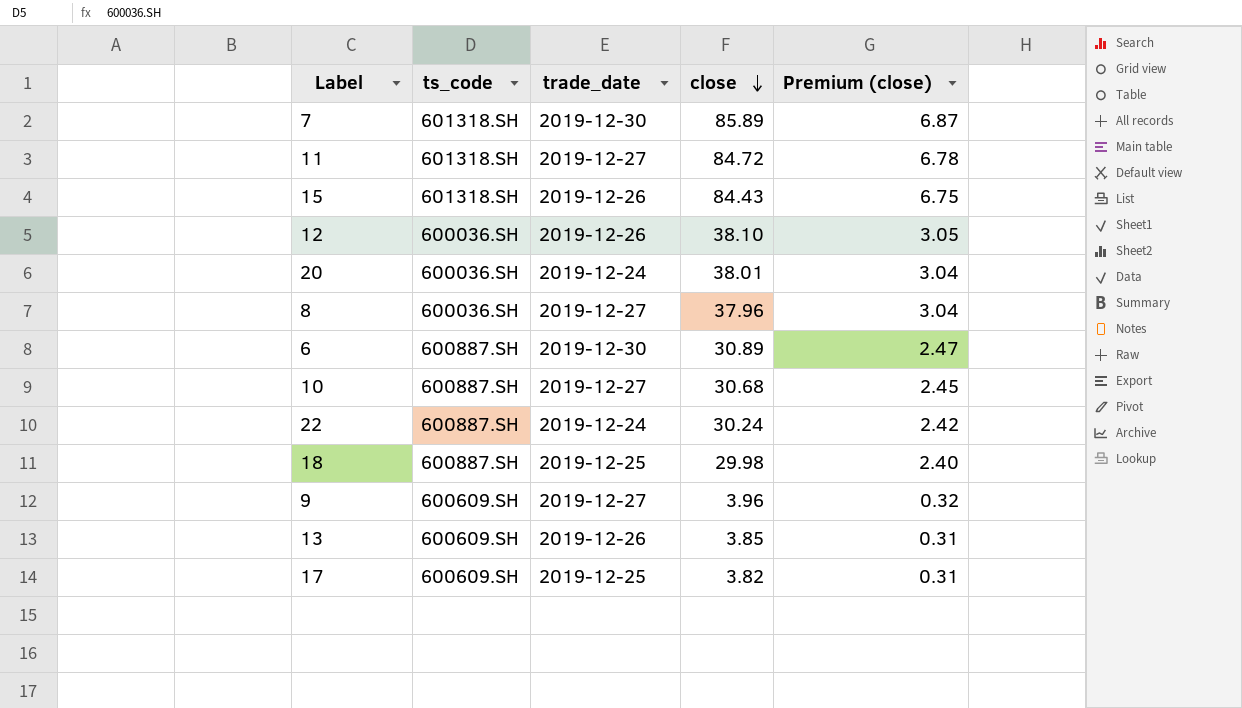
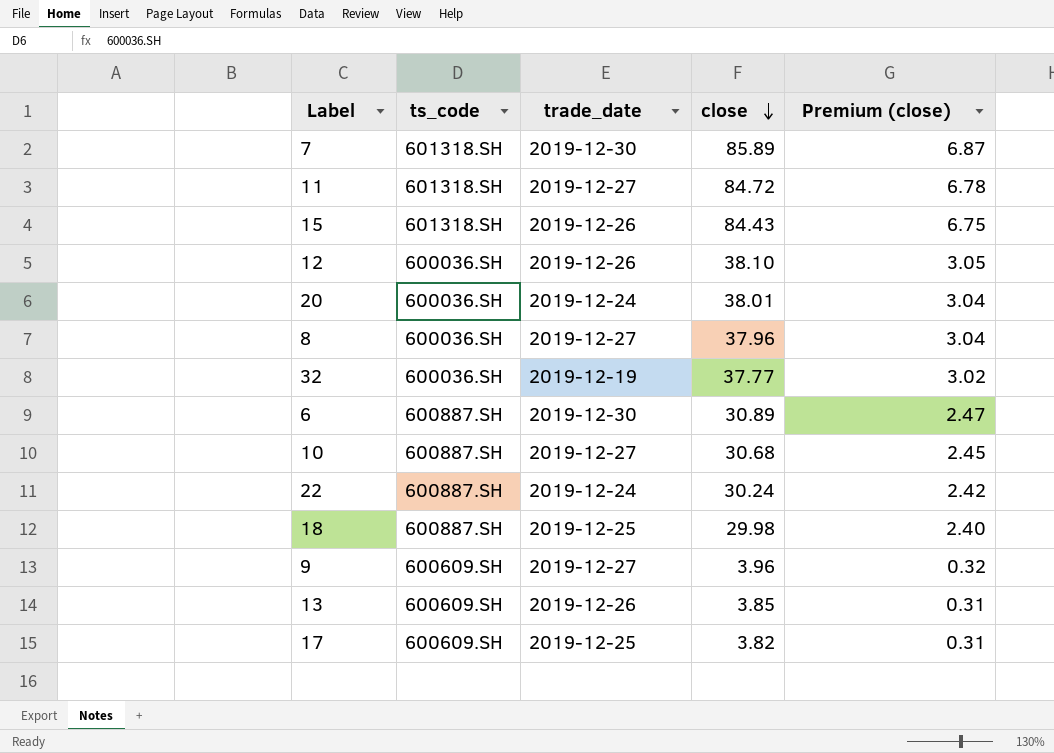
row 32: none -> 600036.SH | 2019-12-19 | 37.77 | 3.02

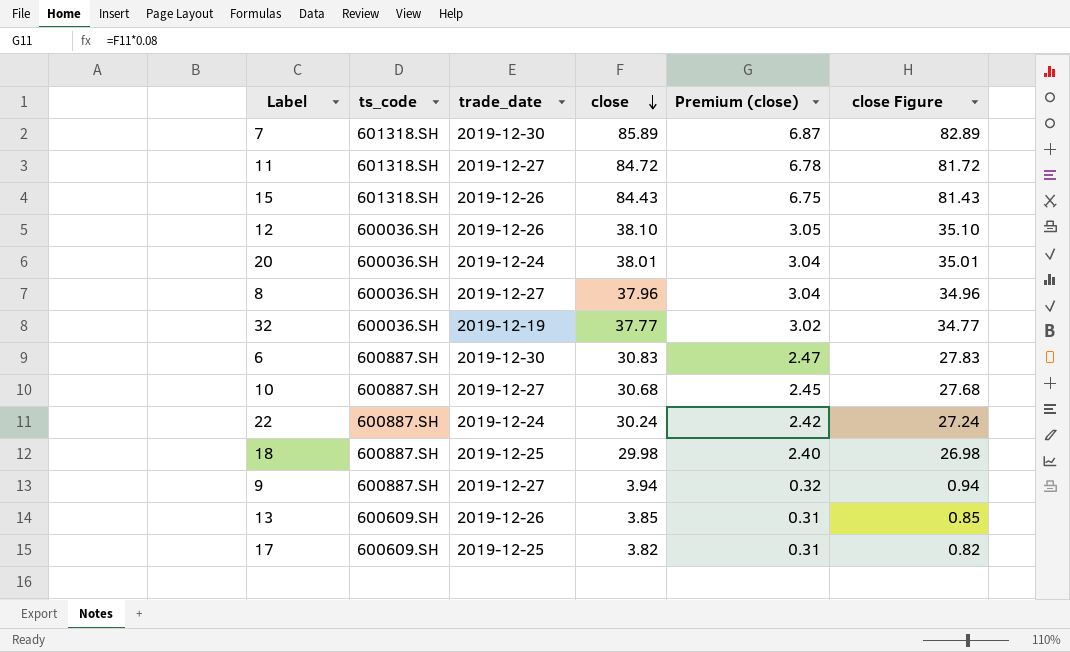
column close Figure | formula: none -> [close] - 3
6 | close: 30.89 -> 30.83
9 | ts_code: 600609.SH -> 600887.SH
9 | close: 3.96 -> 3.94

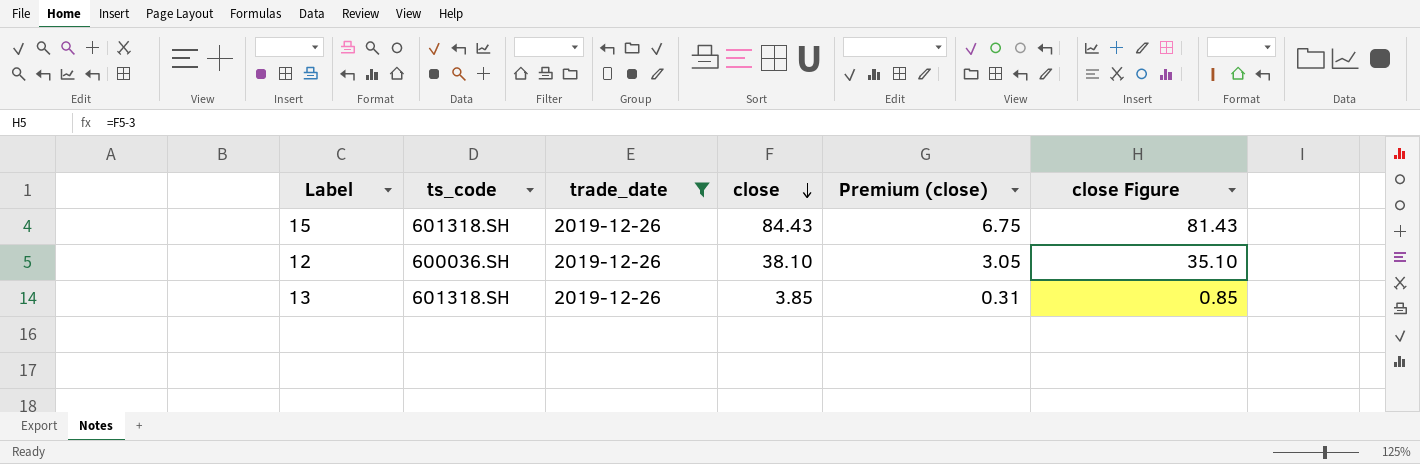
filter: none -> trade_date = 2019-12-26
13 | ts_code: 600609.SH -> 601318.SH

